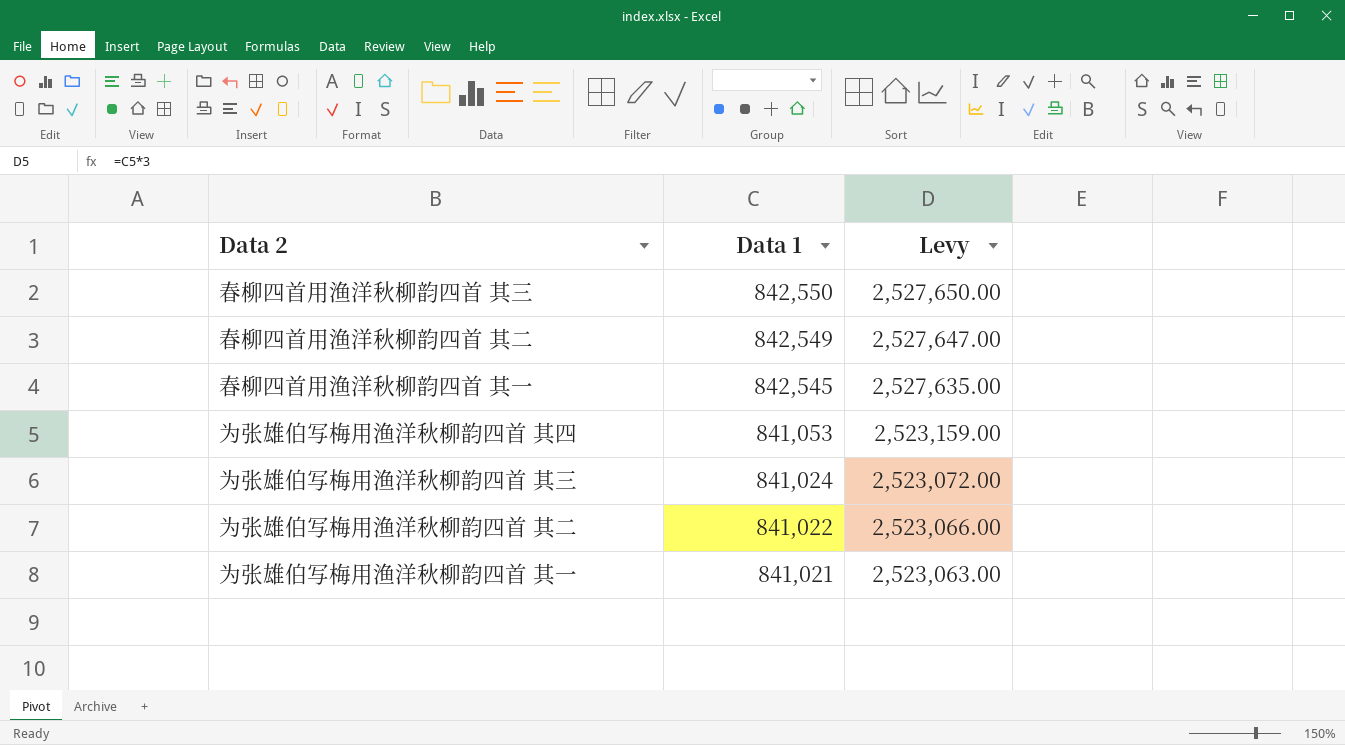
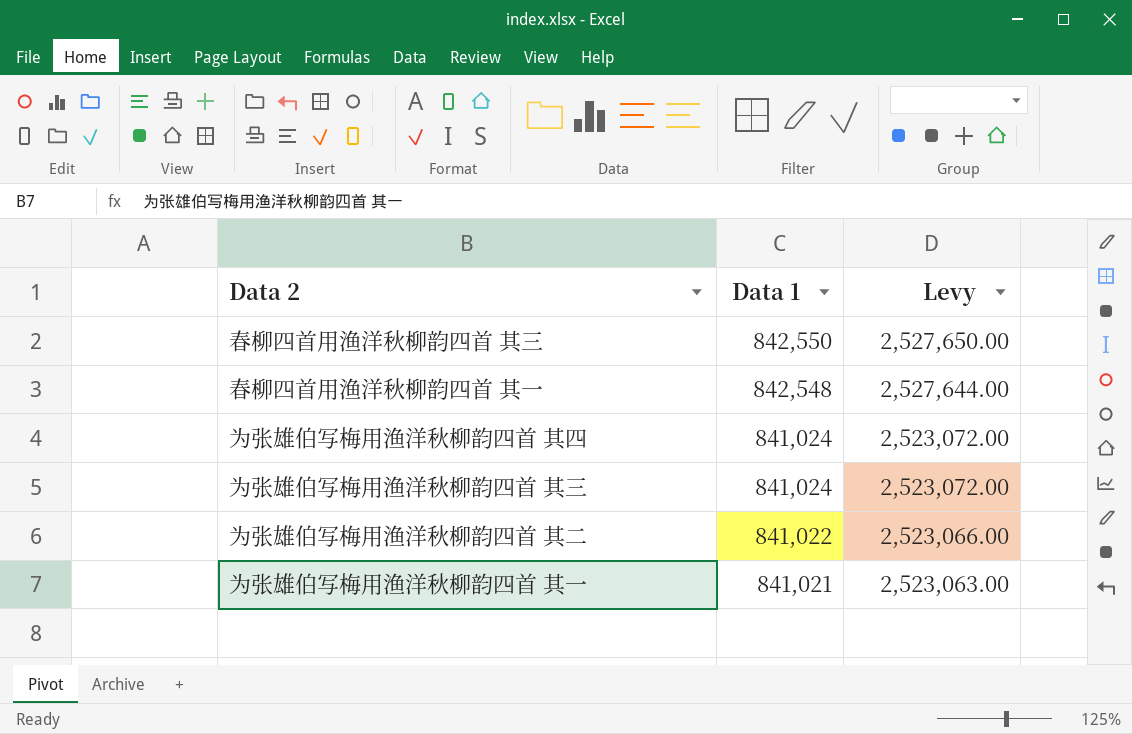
row 春柳四首用渔洋秋柳韵四首 其二: 842,549 | 2,527,647.00 -> none
春柳四首用渔洋秋柳韵四首 其一 | Data 1: 842,545 -> 842,548
春柳四首用渔洋秋柳韵四首 其一 | Levy: 2,527,635.00 -> 2,527,644.00
为张雄伯写梅用渔洋秋柳韵四首 其四 | Data 1: 841,053 -> 841,024
为张雄伯写梅用渔洋秋柳韵四首 其四 | Levy: 2,523,159.00 -> 2,523,072.00

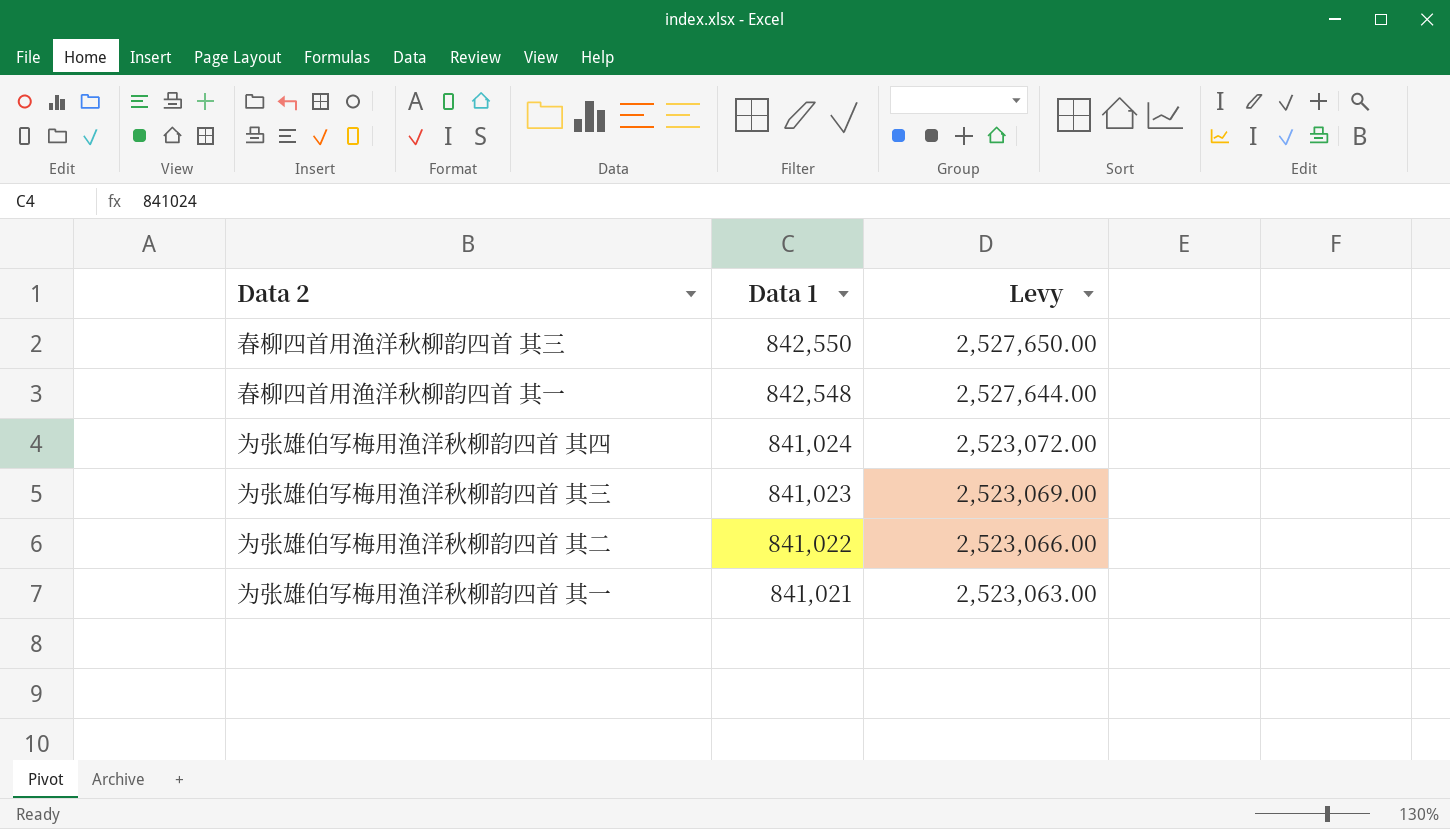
为张雄伯写梅用渔洋秋柳韵四首 其三 | Data 1: 841,024 -> 841,023
为张雄伯写梅用渔洋秋柳韵四首 其三 | Levy: 2,523,072.00 -> 2,523,069.00

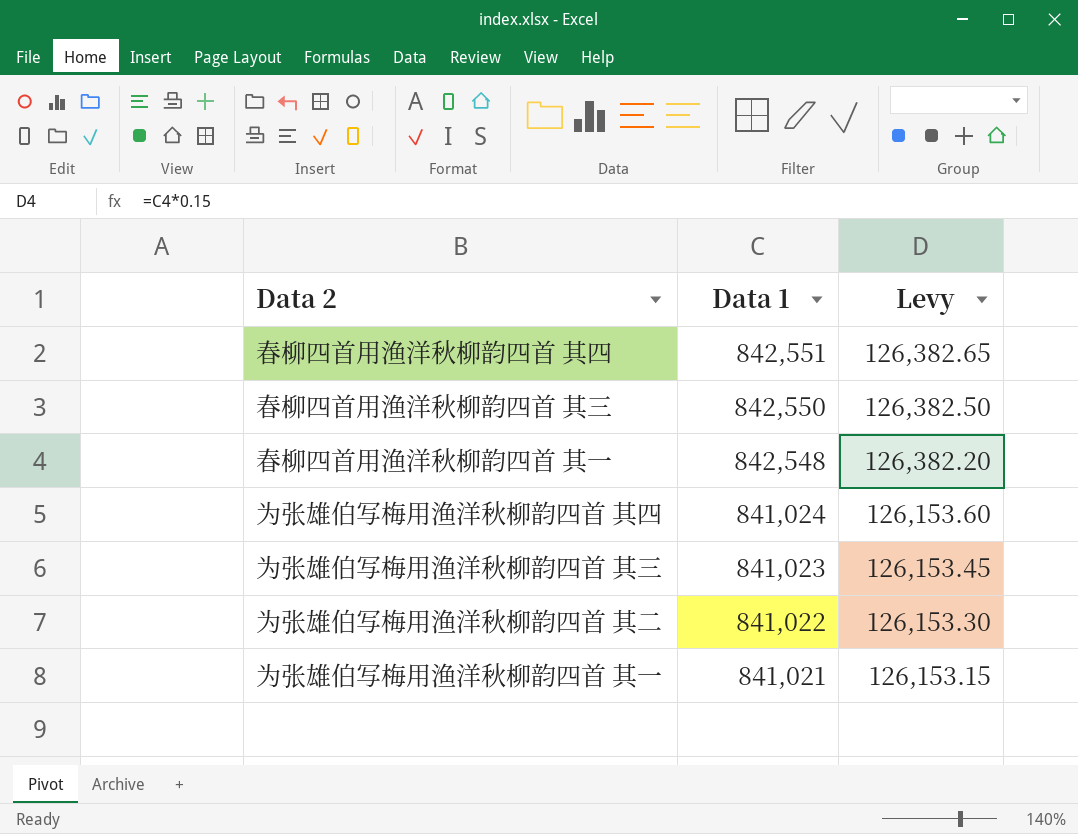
column Levy | formula: [Data 1] * 3 -> [Data 1] * 0.15
row 春柳四首用渔洋秋柳韵四首 其四: none -> 842,551 | 126,382.65

